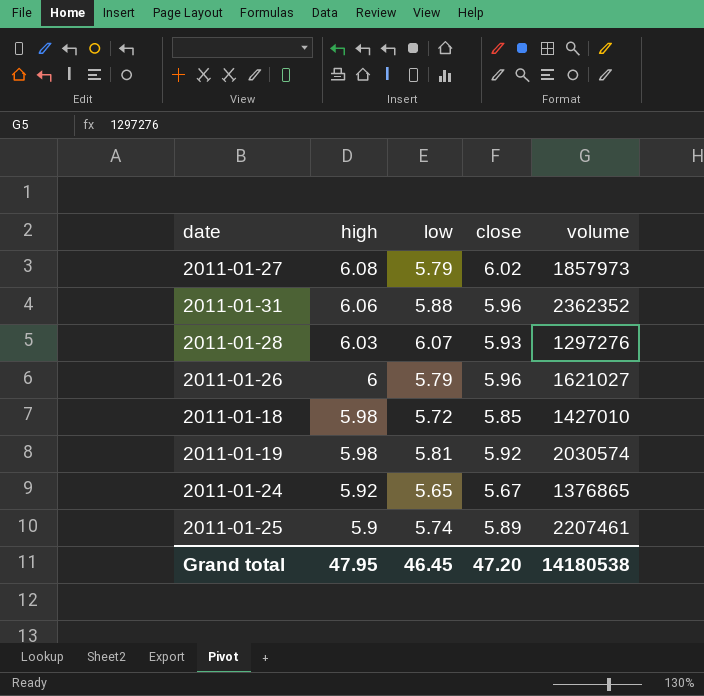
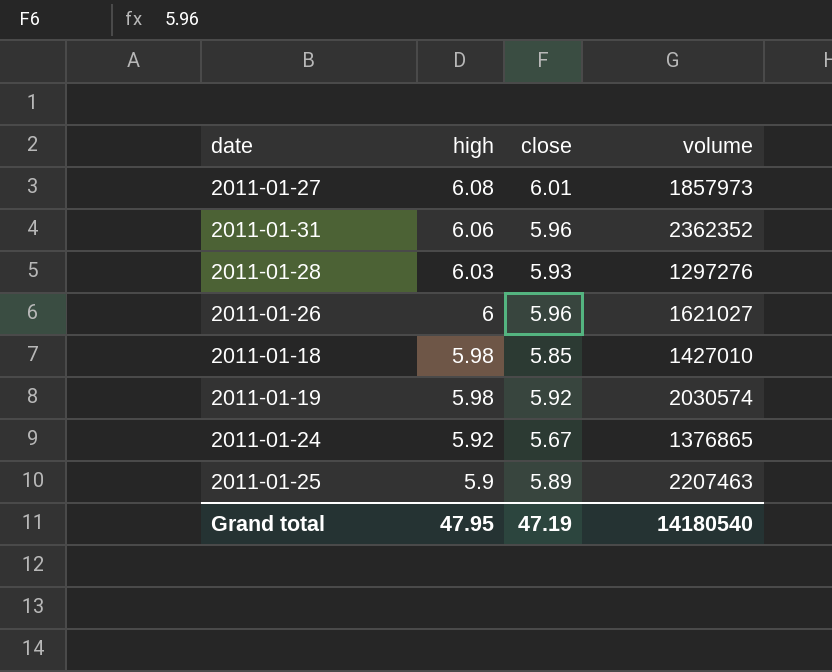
column low | position: 3 -> none
2011-01-27 | close: 6.02 -> 6.01
2011-01-25 | volume: 2207461 -> 2207463
Grand total | close: 47.20 -> 47.19
Grand total | volume: 14180538 -> 14180540

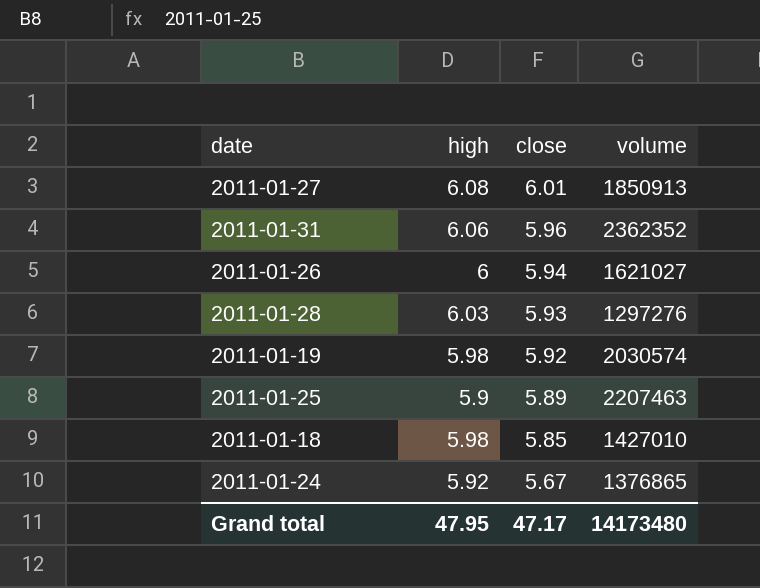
row order: high descending -> close descending
2011-01-27 | volume: 1857973 -> 1850913
2011-01-26 | close: 5.96 -> 5.94
Grand total | close: 47.19 -> 47.17
Grand total | volume: 14180540 -> 14173480

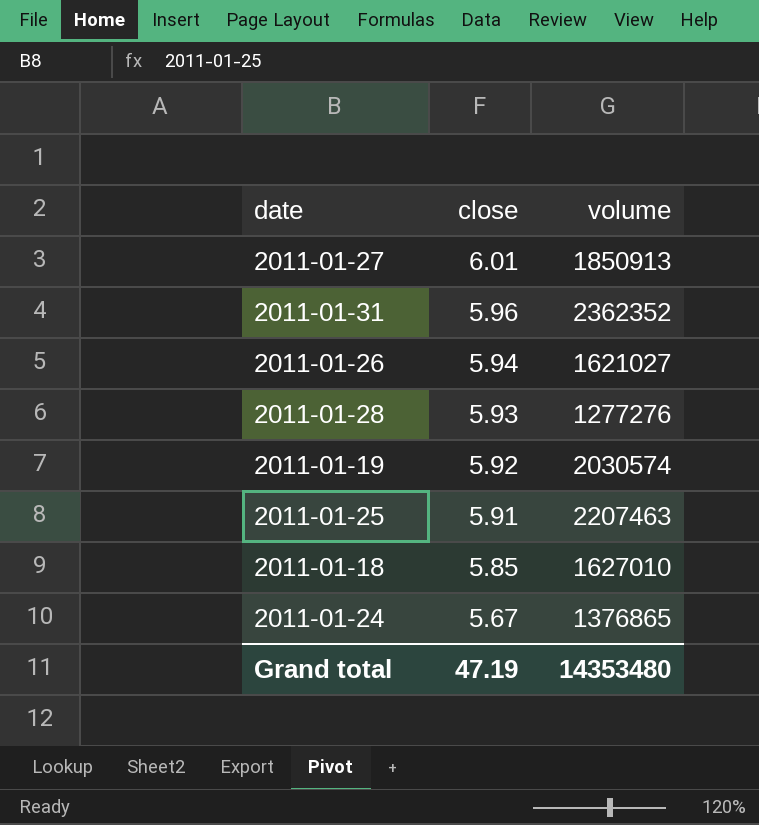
column high | position: 2 -> none
2011-01-28 | volume: 1297276 -> 1277276
2011-01-25 | close: 5.89 -> 5.91
2011-01-18 | volume: 1427010 -> 1627010
Grand total | close: 47.17 -> 47.19
Grand total | volume: 14173480 -> 14353480

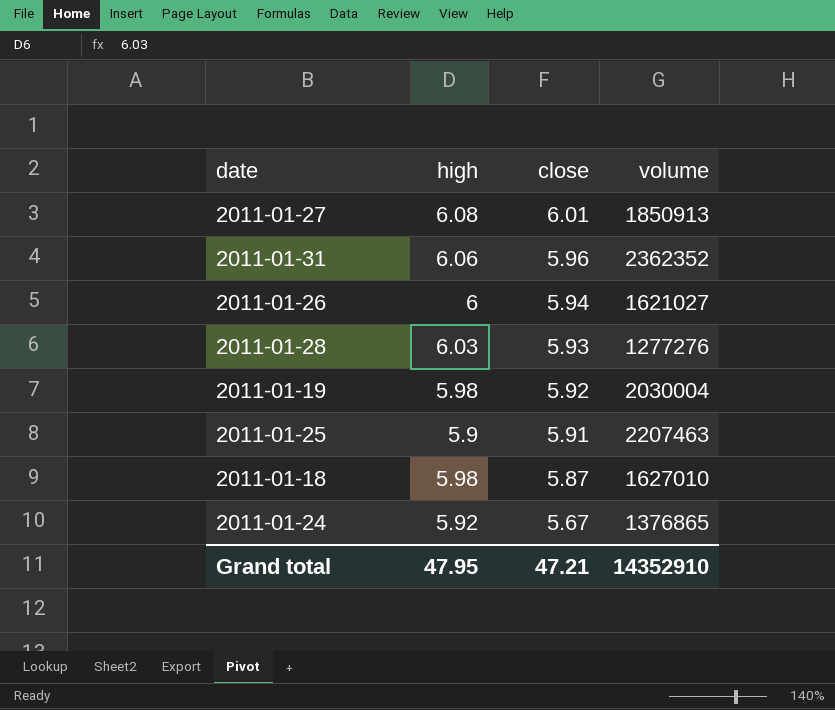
column high | position: none -> 2
2011-01-19 | volume: 2030574 -> 2030004
2011-01-18 | close: 5.85 -> 5.87
Grand total | close: 47.19 -> 47.21
Grand total | volume: 14353480 -> 14352910

